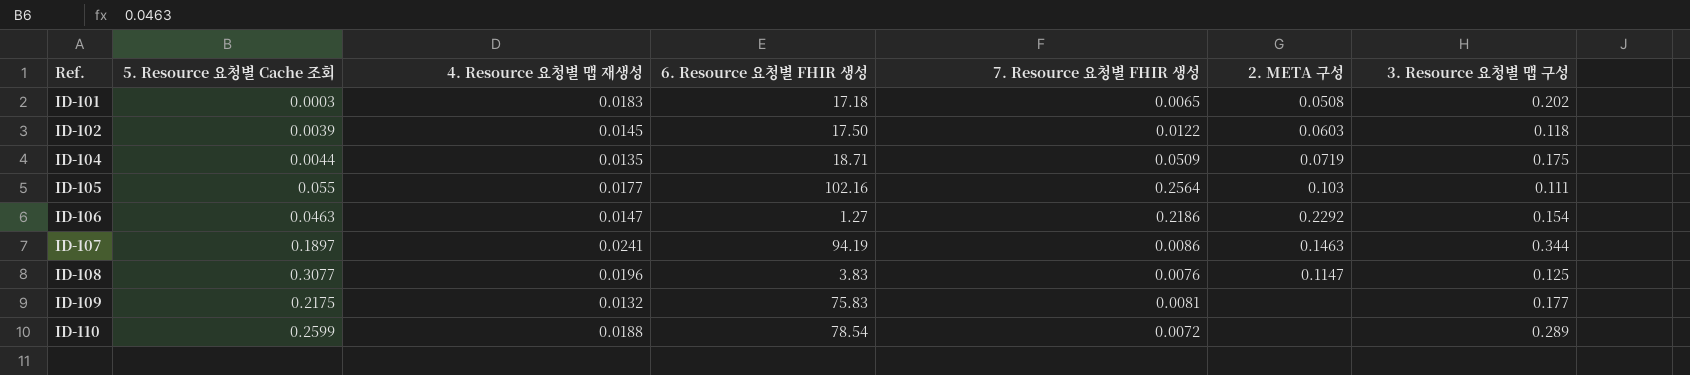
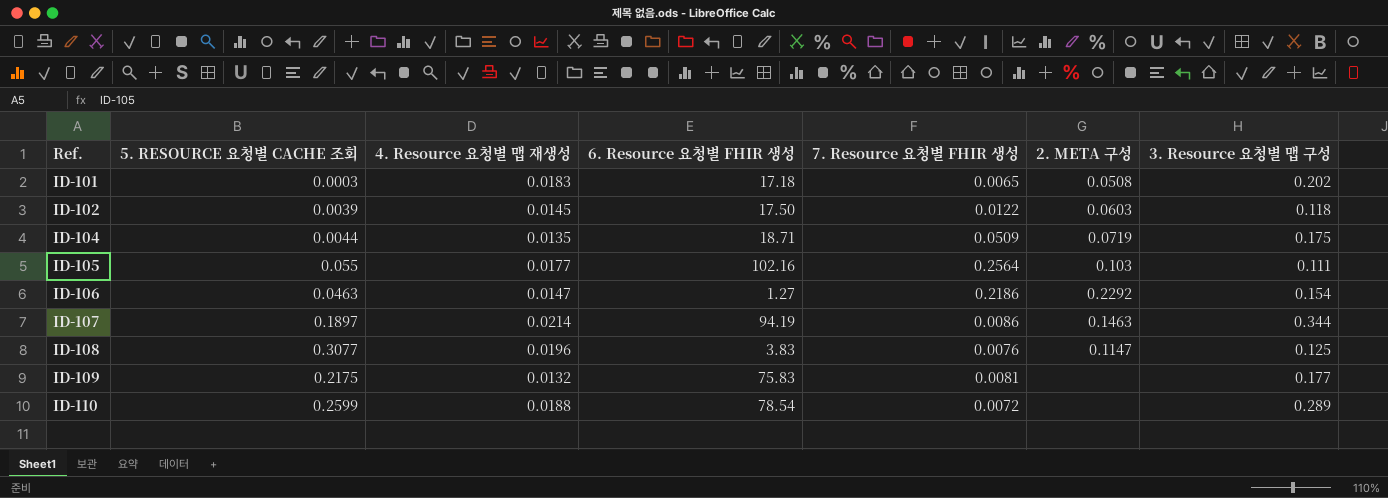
column name: 5. Resource 요청별 Cache 조회 -> 5. RESOURCE 요청별 CACHE 조회
ID-107 | 4. Resource 요청별 맵 재생성: 0.0241 -> 0.0214

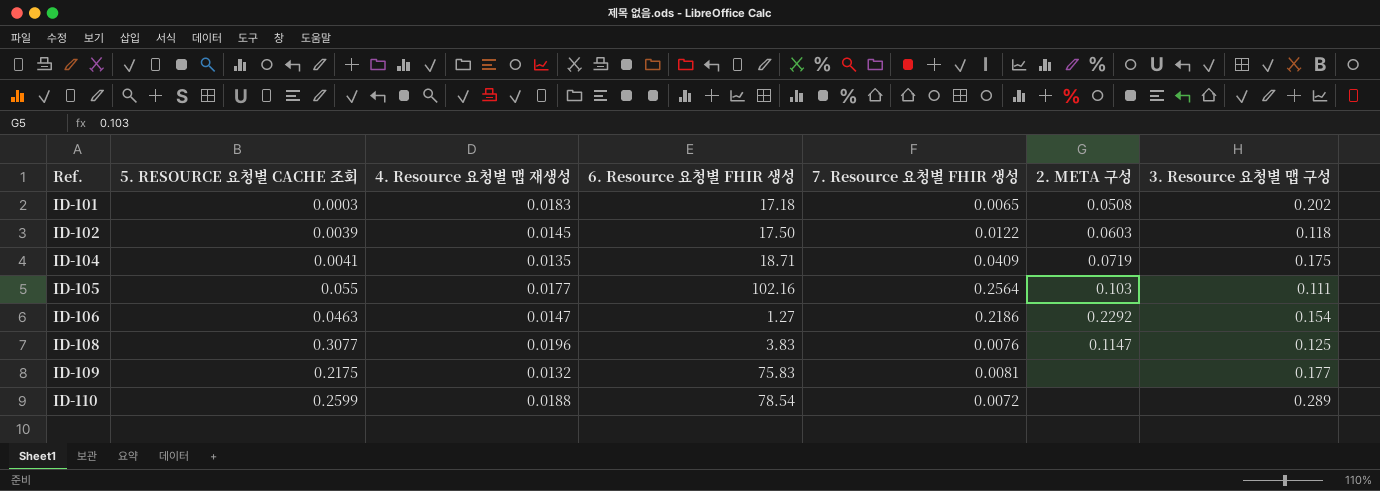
row ID-107: 0.1897 | 0.0214 | 94.19 | 0.0086 | 0.1463 | 0.344 -> none
ID-104 | 5. RESOURCE 요청별 CACHE 조회: 0.0044 -> 0.0041
ID-104 | 7. Resource 요청별 FHIR 생성: 0.0509 -> 0.0409

